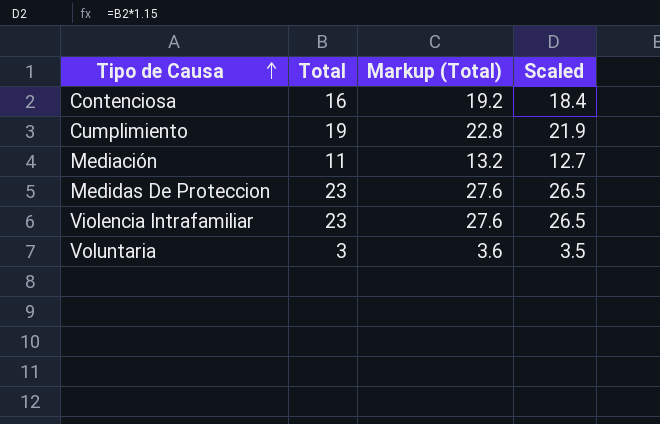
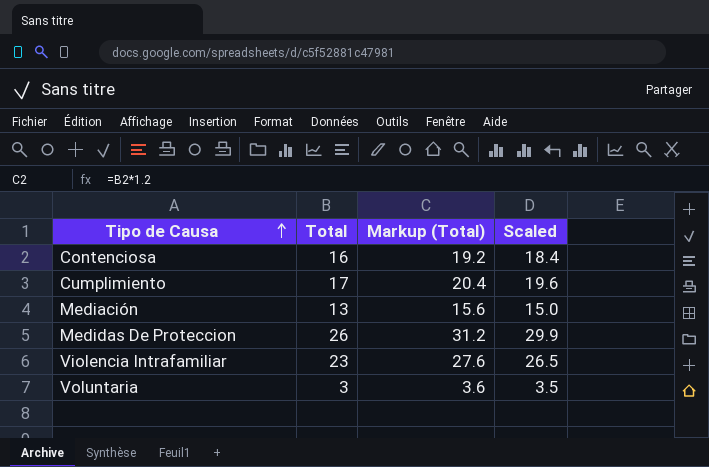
Cumplimiento | Total: 19 -> 17
Cumplimiento | Markup (Total): 22.8 -> 20.4
Cumplimiento | Scaled: 21.9 -> 19.6
Mediación | Total: 11 -> 13
Mediación | Markup (Total): 13.2 -> 15.6
Mediación | Scaled: 12.7 -> 15.0
Medidas De Proteccion | Total: 23 -> 26
Medidas De Proteccion | Markup (Total): 27.6 -> 31.2
Medidas De Proteccion | Scaled: 26.5 -> 29.9

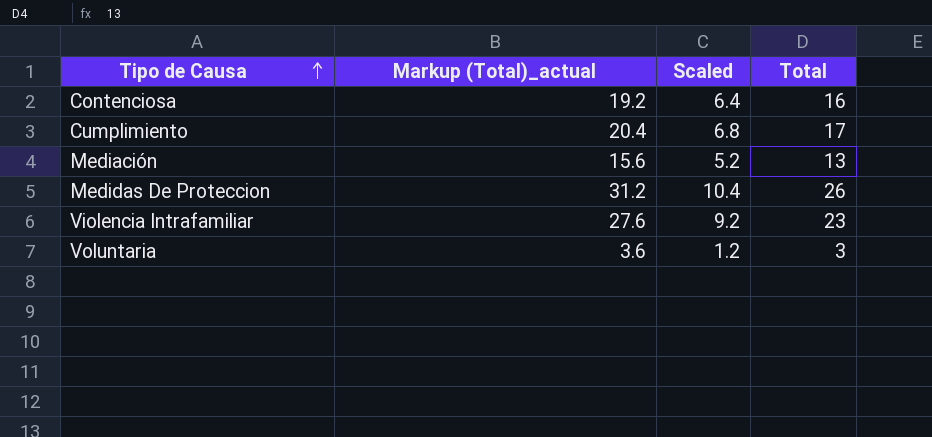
column name: Markup (Total) -> Markup (Total)_actual
column Scaled | formula: [Total] * 1.15 -> [Total] * 0.4
column Total | position: 2 -> 4

